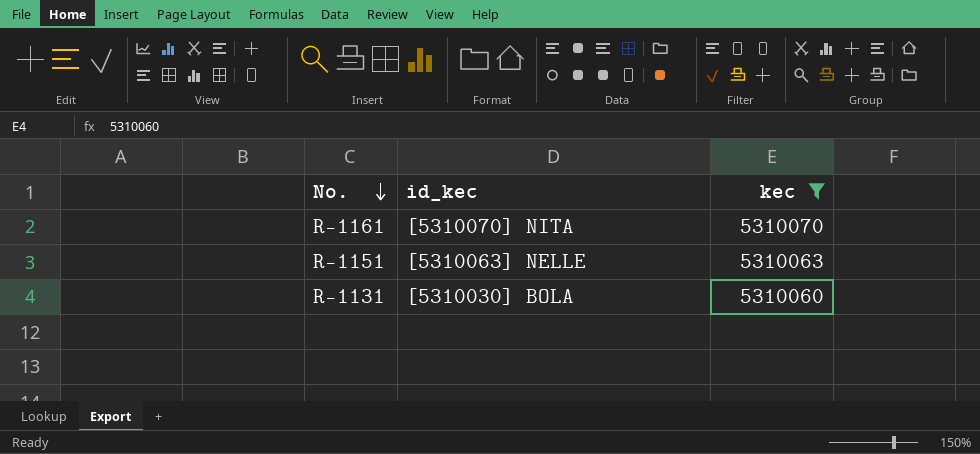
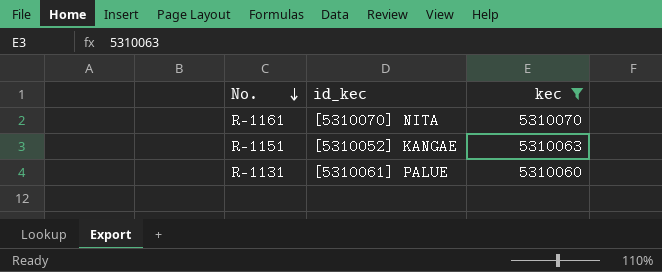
R-1151 | id_kec: [5310063] NELLE -> [5310052] KANGAE
R-1131 | id_kec: [5310030] BOLA -> [5310061] PALUE

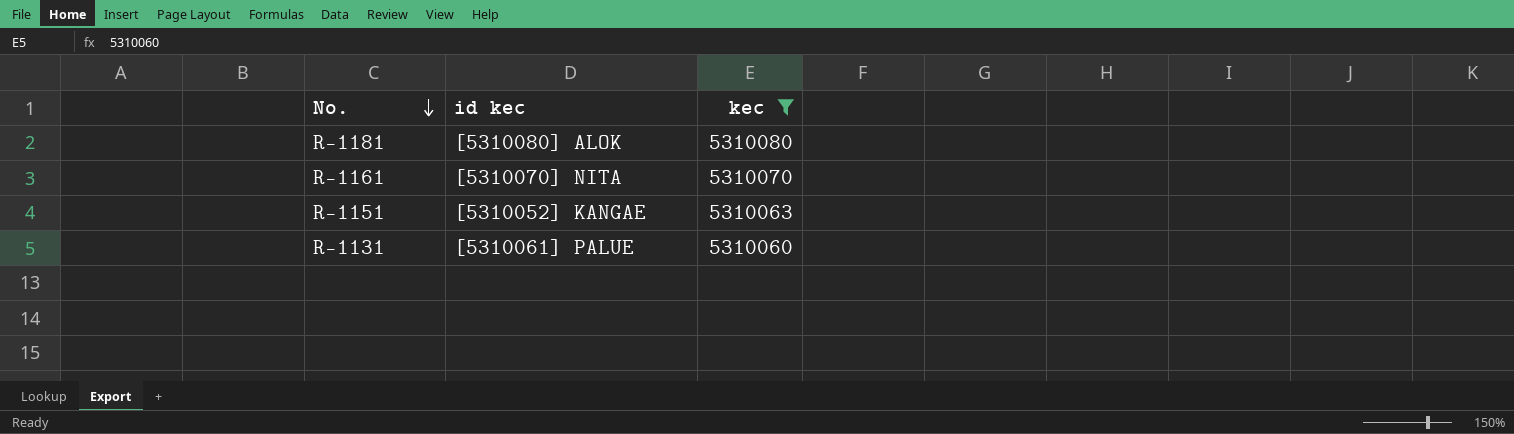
column name: id_kec -> id kec
row R-1181: none -> [5310080] ALOK | 5310080

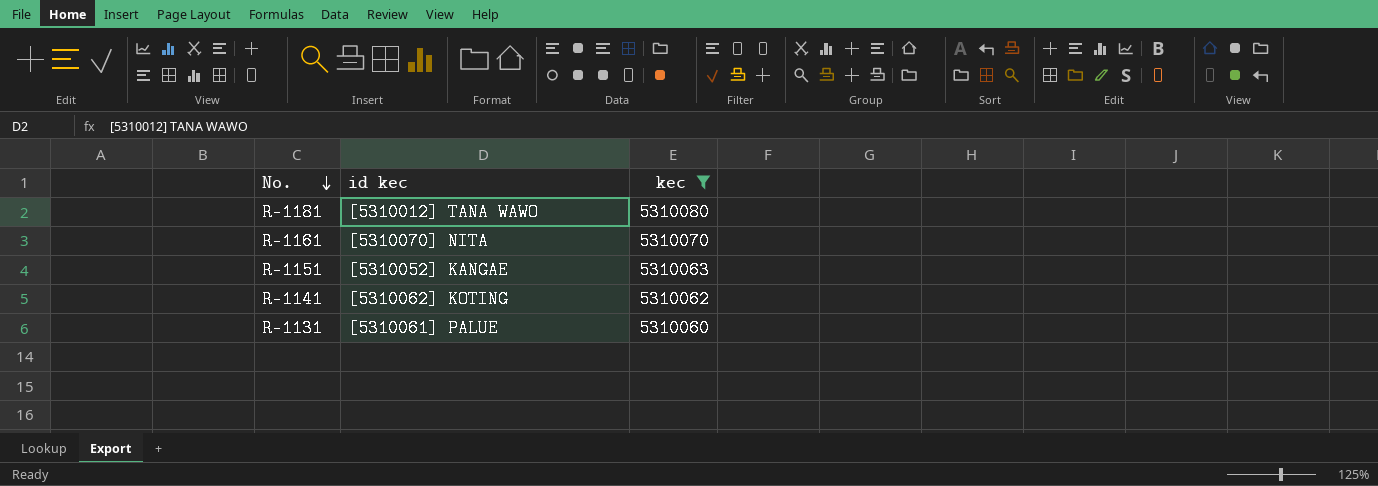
R-1181 | id kec: [5310080] ALOK -> [5310012] TANA WAWO
row R-1141: none -> [5310062] KOTING | 5310062

